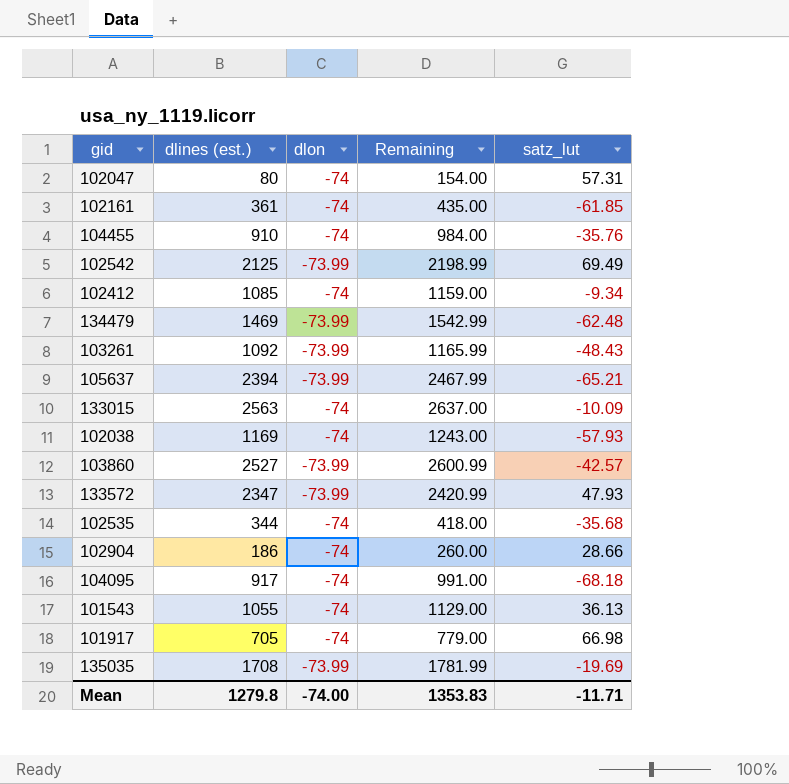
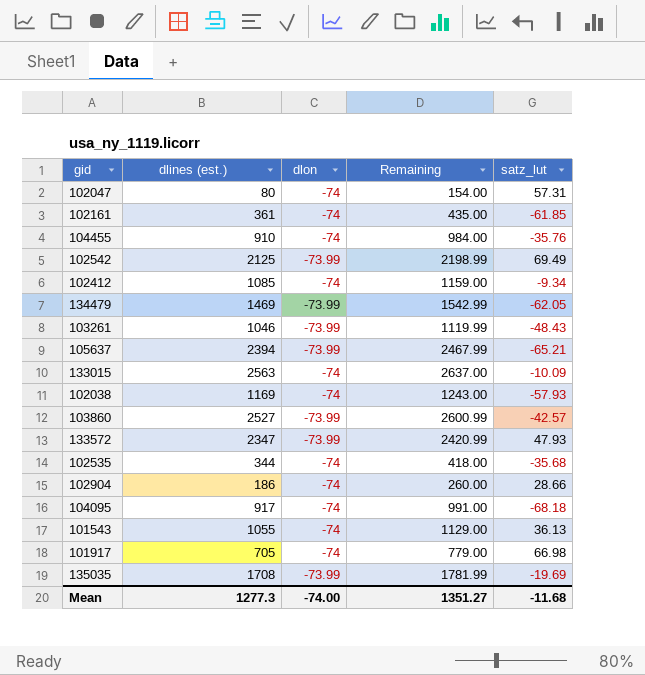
134479 | satz_lut: -62.48 -> -62.05
103261 | dlines (est.): 1092 -> 1046
103261 | Remaining: 1165.99 -> 1119.99
Mean | dlines (est.): 1279.8 -> 1277.3
Mean | Remaining: 1353.83 -> 1351.27
Mean | satz_lut: -11.71 -> -11.68

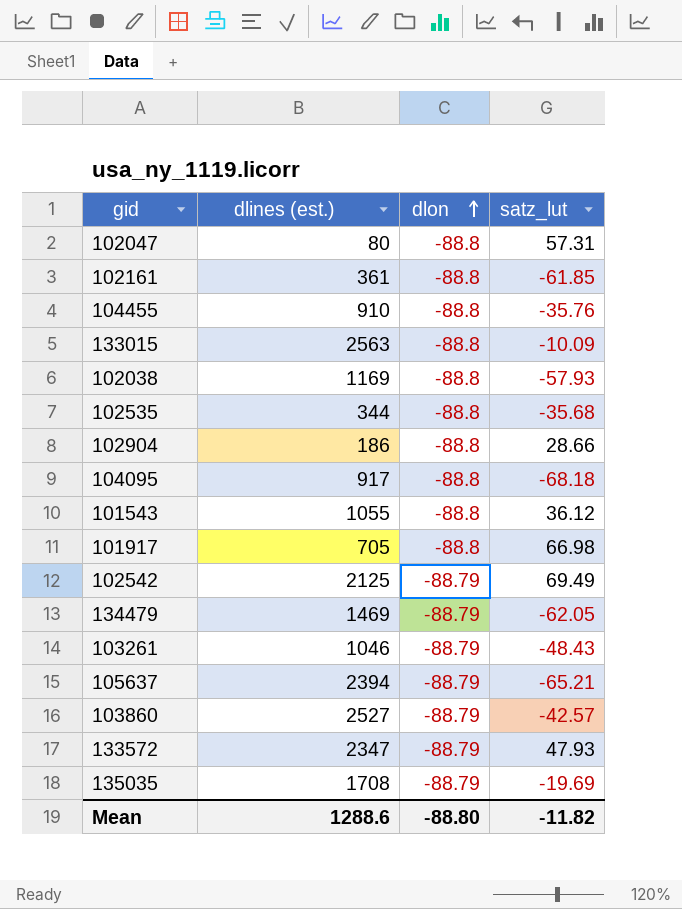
row order: none -> dlon ascending
column Remaining | formula: [dlines (est.)] - [dlon] -> none
row 102412: 1085 | -74 | 1159.00 | -9.34 -> none
102047 | dlon: -74 -> -88.8
102161 | dlon: -74 -> -88.8
104455 | dlon: -74 -> -88.8
133015 | dlon: -74 -> -88.8
102038 | dlon: -74 -> -88.8
102535 | dlon: -74 -> -88.8
102904 | dlon: -74 -> -88.8
104095 | dlon: -74 -> -88.8
101543 | dlon: -74 -> -88.8
101543 | satz_lut: 36.13 -> 36.12
101917 | dlon: -74 -> -88.8
102542 | dlon: -73.99 -> -88.79
134479 | dlon: -73.99 -> -88.79
103261 | dlon: -73.99 -> -88.79
105637 | dlon: -73.99 -> -88.79
103860 | dlon: -73.99 -> -88.79
133572 | dlon: -73.99 -> -88.79
135035 | dlon: -73.99 -> -88.79
Mean | dlines (est.): 1277.3 -> 1288.6
Mean | dlon: -74.00 -> -88.80
Mean | satz_lut: -11.68 -> -11.82

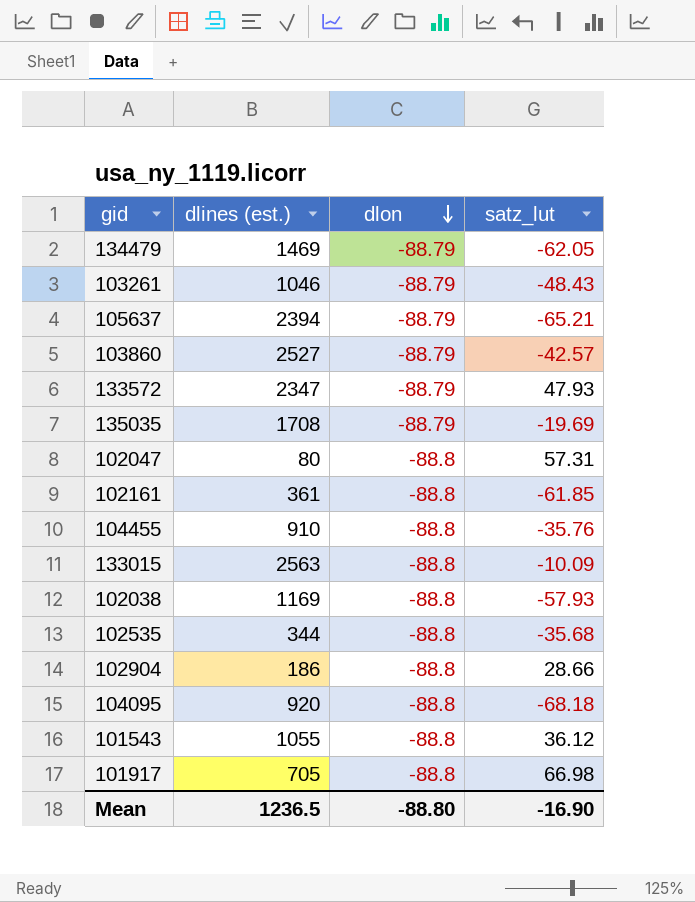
row order: dlon ascending -> dlon descending
row 102542: 2125 | -88.79 | 69.49 -> none
104095 | dlines (est.): 917 -> 920
Mean | dlines (est.): 1288.6 -> 1236.5
Mean | satz_lut: -11.82 -> -16.90

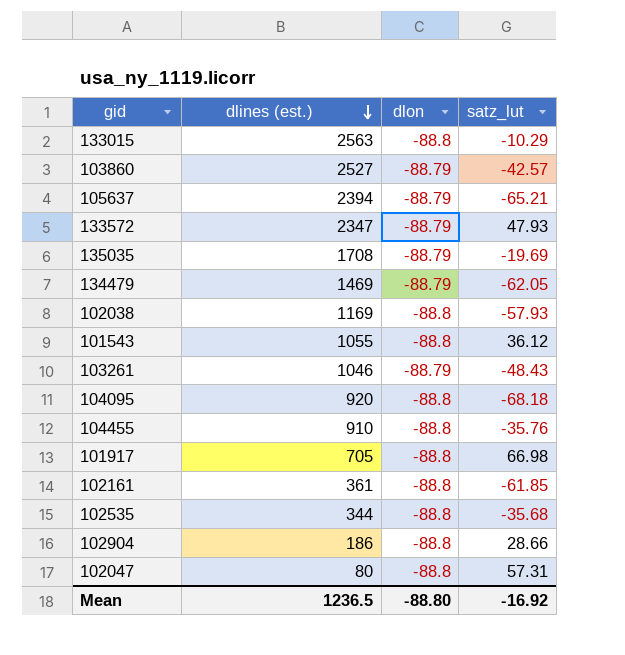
row order: dlon descending -> dlines (est.) descending
133015 | satz_lut: -10.09 -> -10.29
Mean | satz_lut: -16.90 -> -16.92

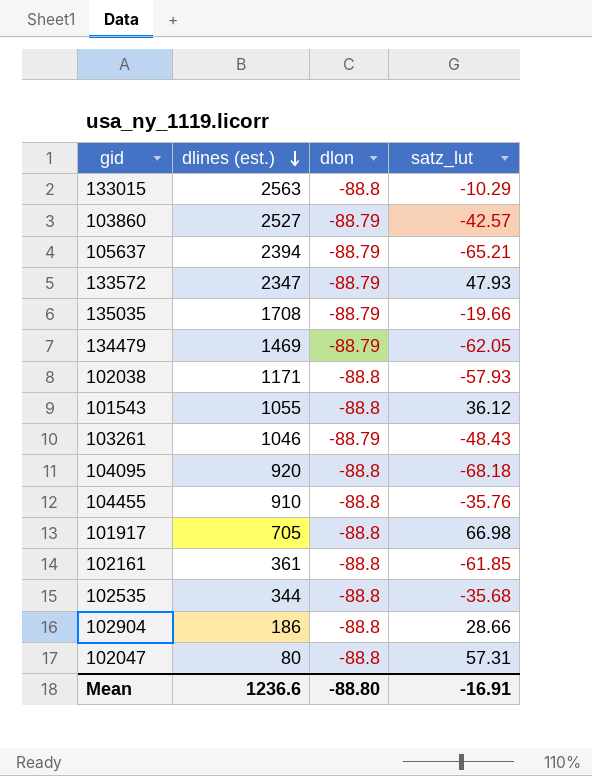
135035 | satz_lut: -19.69 -> -19.66
102038 | dlines (est.): 1169 -> 1171
Mean | dlines (est.): 1236.5 -> 1236.6
Mean | satz_lut: -16.92 -> -16.91

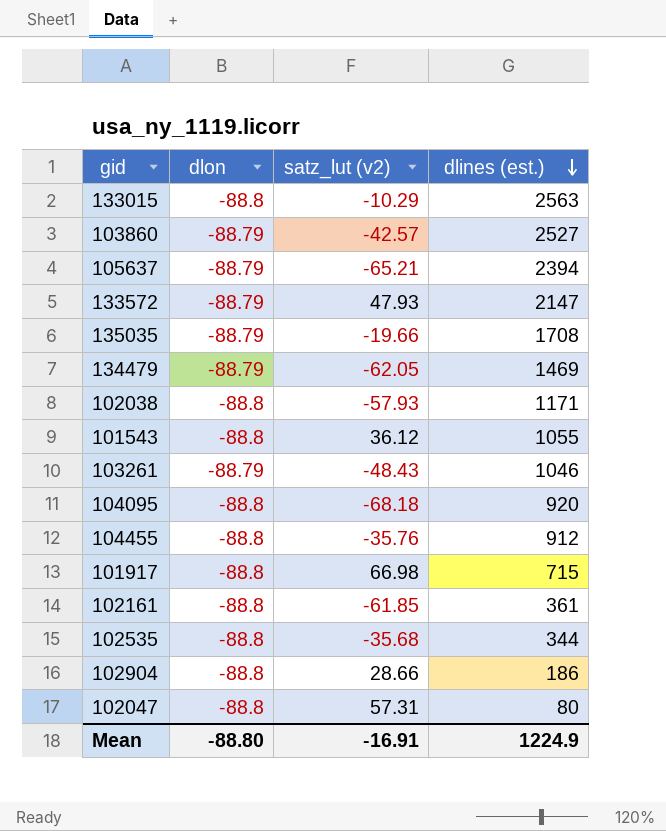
column name: satz_lut -> satz_lut (v2)
column dlines (est.) | position: 2 -> 4
133572 | dlines (est.): 2347 -> 2147
104455 | dlines (est.): 910 -> 912
101917 | dlines (est.): 705 -> 715
Mean | dlines (est.): 1236.6 -> 1224.9

